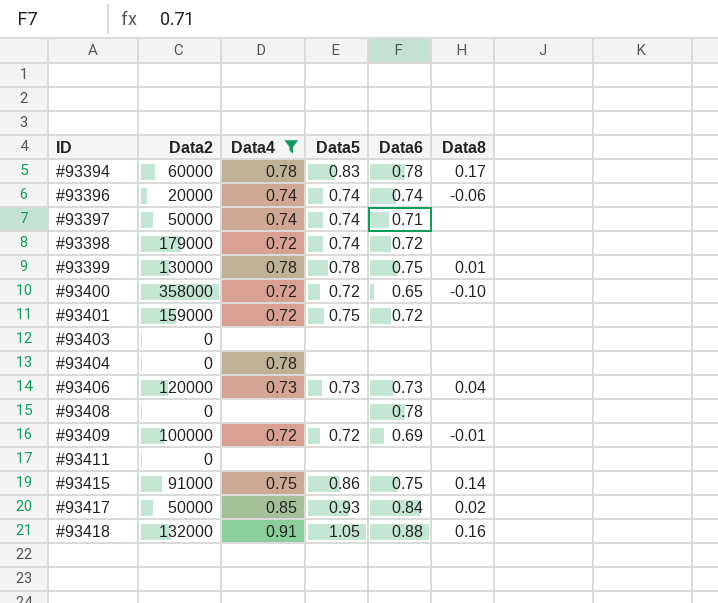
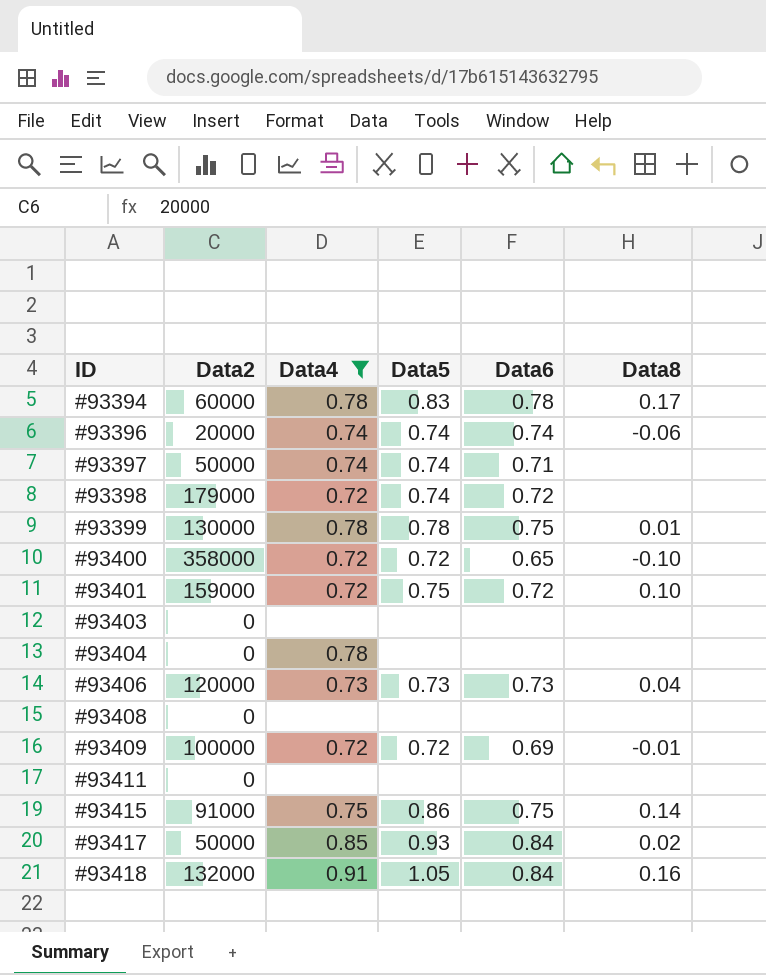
#93401 | Data8: none -> 0.10
#93408 | Data6: 0.78 -> none
#93418 | Data6: 0.88 -> 0.84

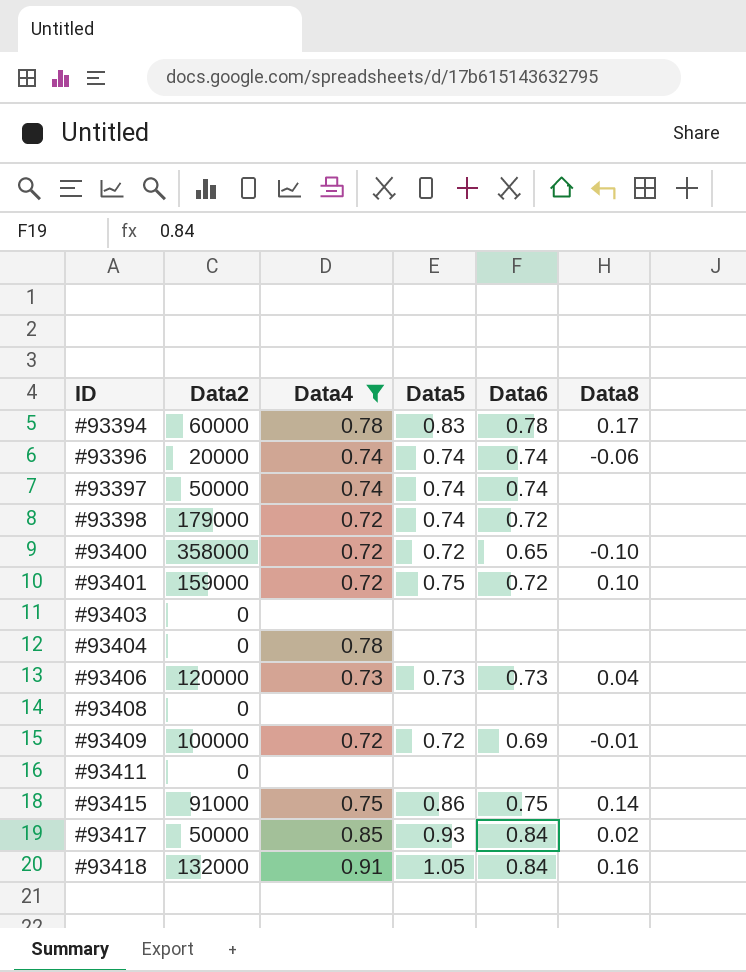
row #93399: 130000 | 0.78 | 0.78 | 0.75 | 0.01 -> none
#93397 | Data6: 0.71 -> 0.74

